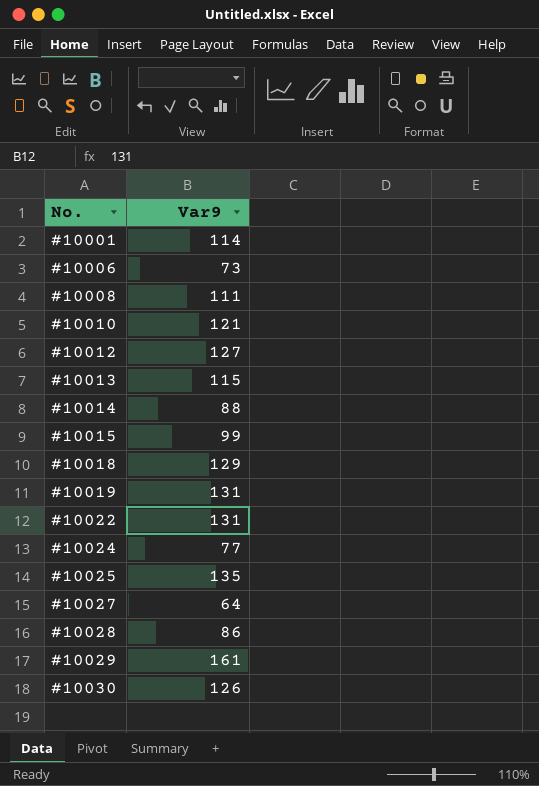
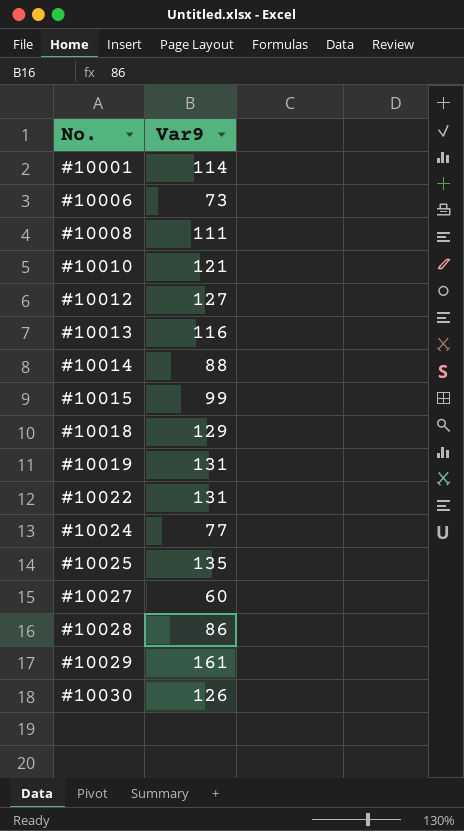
#10013 | Var9: 115 -> 116
#10027 | Var9: 64 -> 60

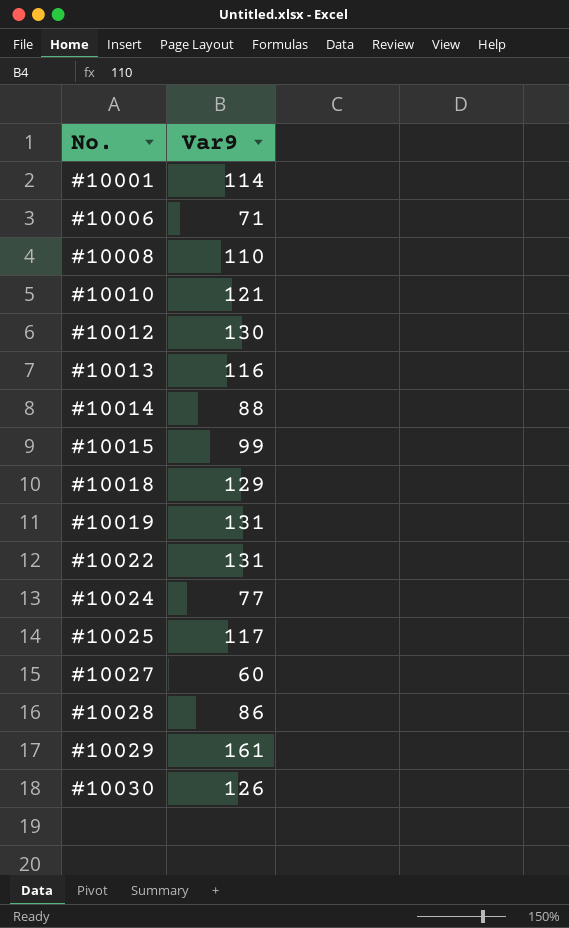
#10006 | Var9: 73 -> 71
#10008 | Var9: 111 -> 110
#10012 | Var9: 127 -> 130
#10025 | Var9: 135 -> 117

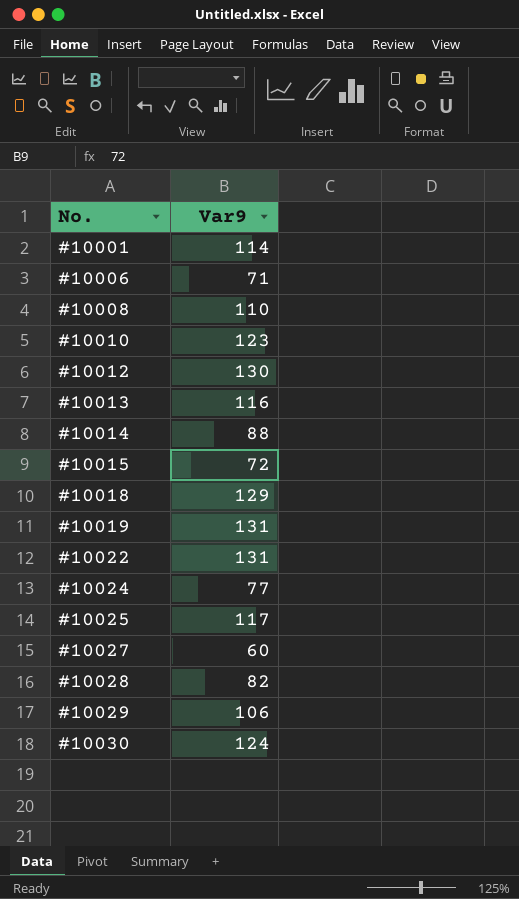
#10010 | Var9: 121 -> 123
#10015 | Var9: 99 -> 72
#10028 | Var9: 86 -> 82
#10029 | Var9: 161 -> 106
#10030 | Var9: 126 -> 124

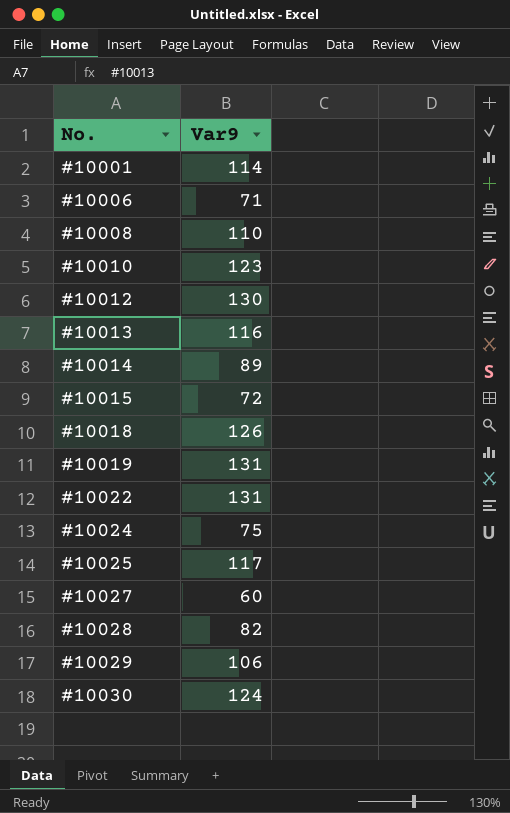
#10014 | Var9: 88 -> 89
#10018 | Var9: 129 -> 126
#10024 | Var9: 77 -> 75

